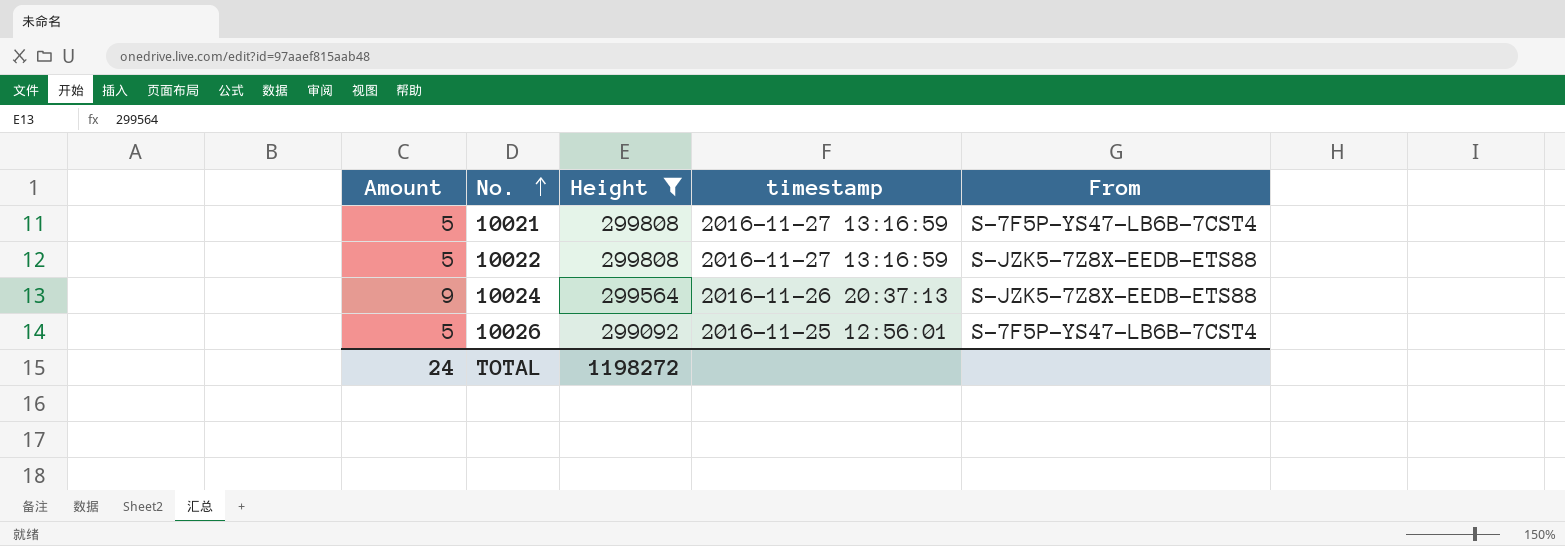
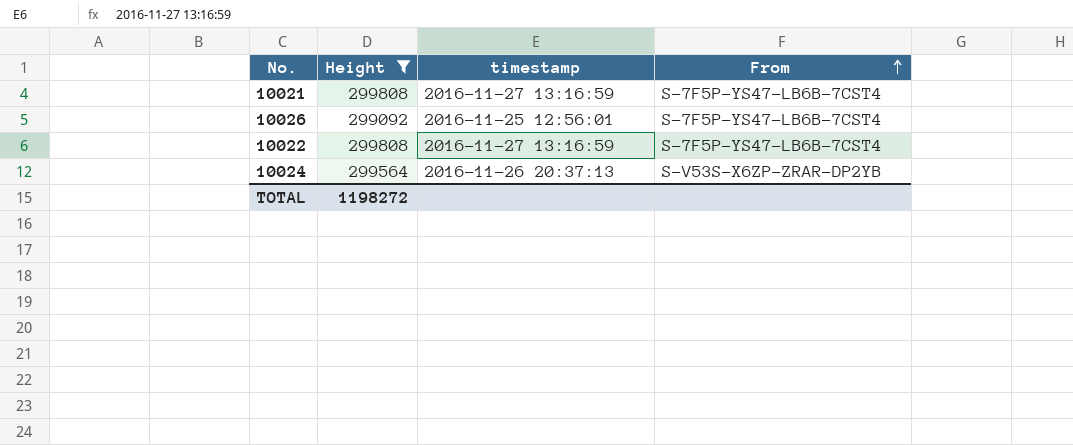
row order: No. ascending -> From ascending
column Amount | position: 1 -> none
10022 | From: S-JZK5-7Z8X-EEDB-ETS88 -> S-7F5P-YS47-LB6B-7CST4
10024 | From: S-JZK5-7Z8X-EEDB-ETS88 -> S-V53S-X6ZP-ZRAR-DP2YB

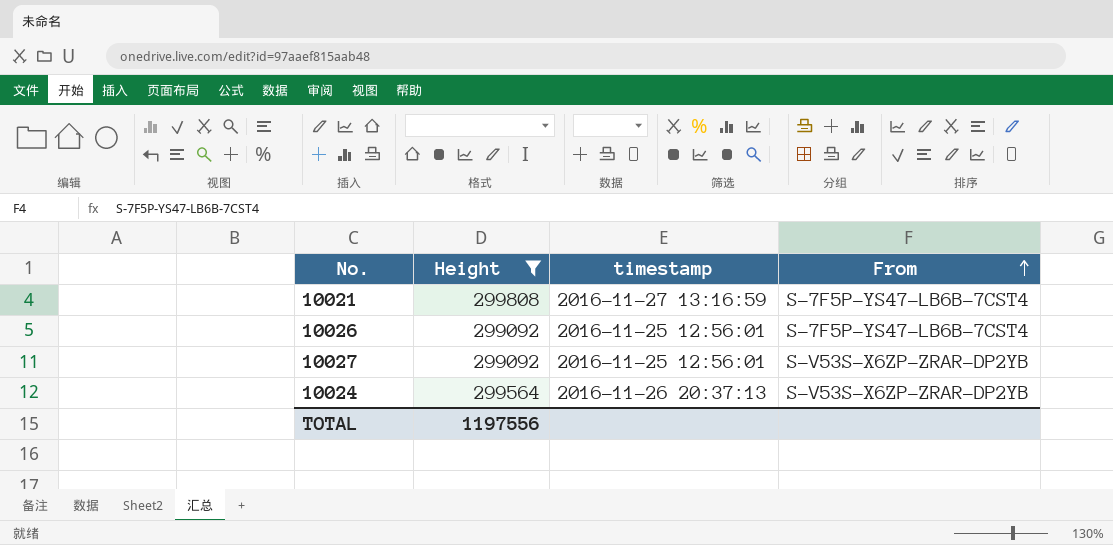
row 10022: 299808 | 2016-11-27 13:16:59 | S-7F5P-YS47-LB6B-7CST4 -> none
row 10027: none -> 299092 | 2016-11-25 12:56:01 | S-V53S-X6ZP-ZRAR-DP2YB
TOTAL | Height: 1198272 -> 1197556

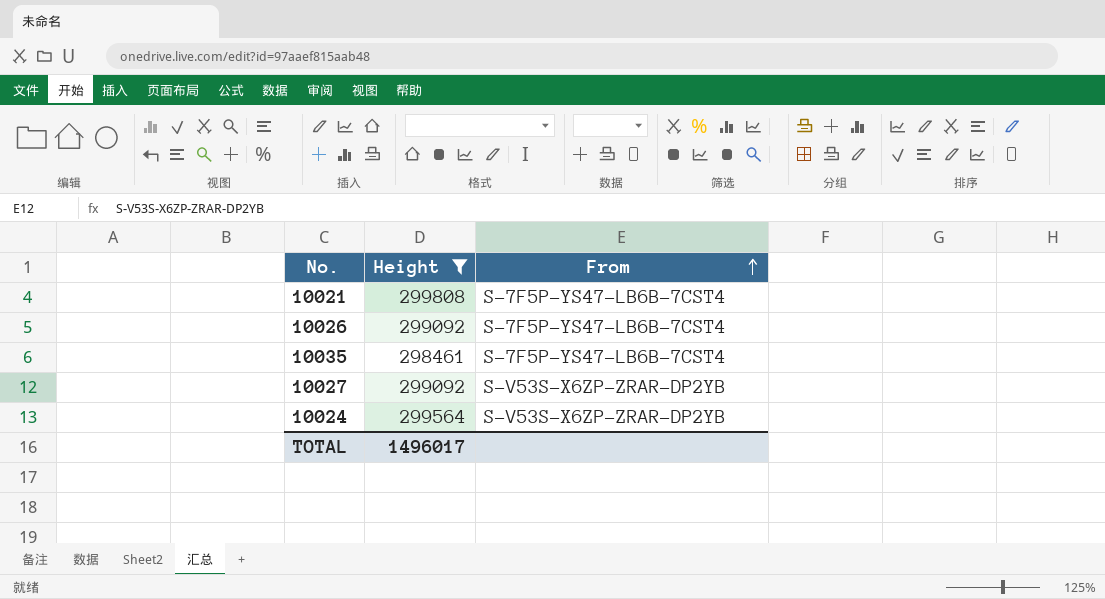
column timestamp | position: 3 -> none
row 10035: none -> 298461 | S-7F5P-YS47-LB6B-7CST4
TOTAL | Height: 1197556 -> 1496017

